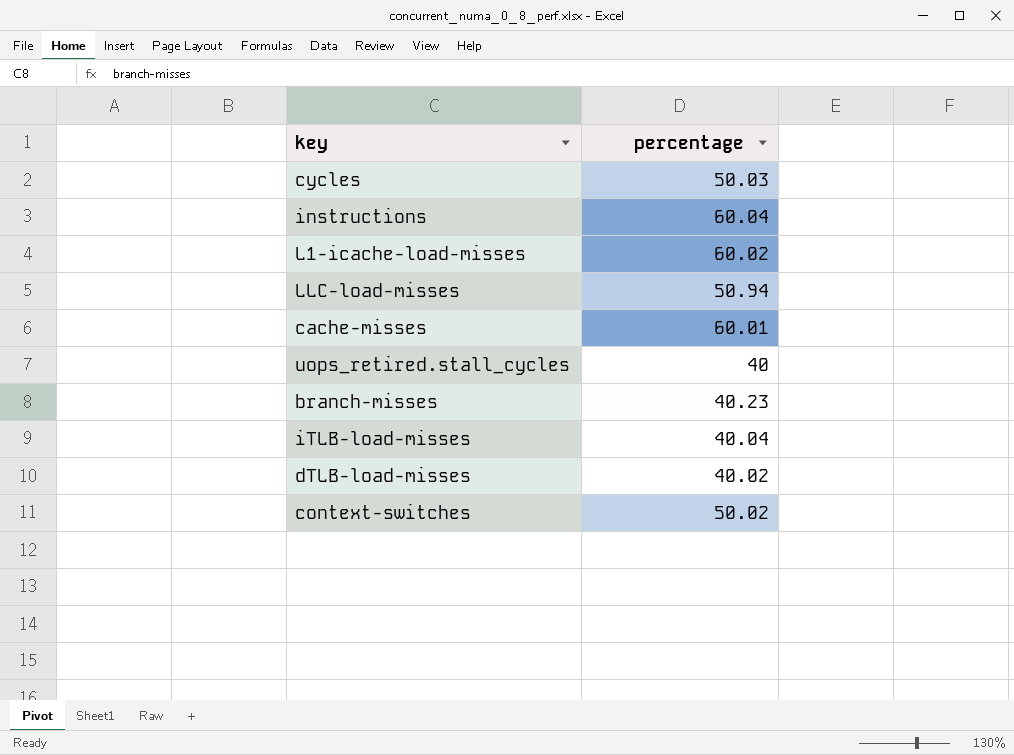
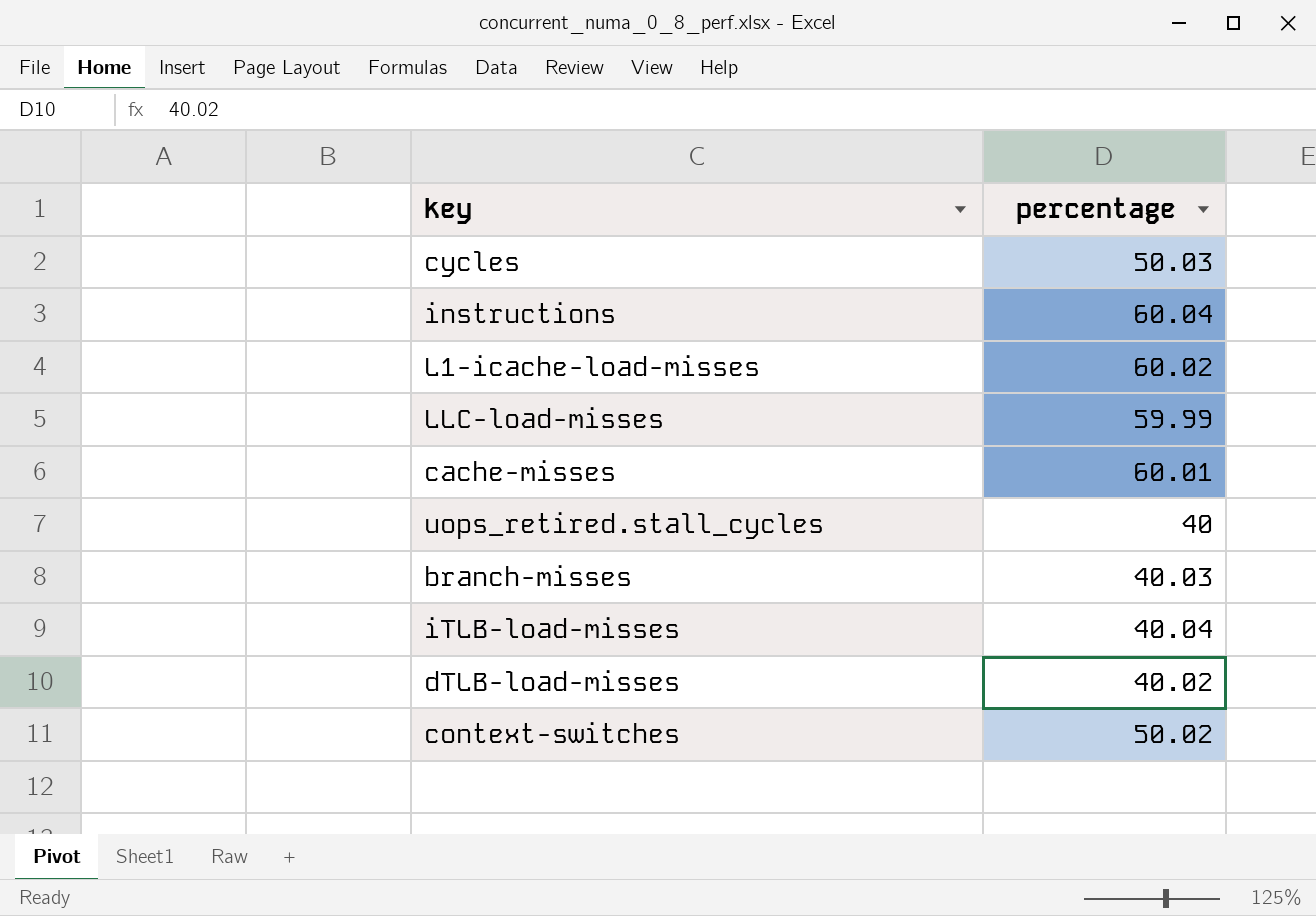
LLC-load-misses | percentage: 50.94 -> 59.99
branch-misses | percentage: 40.23 -> 40.03

